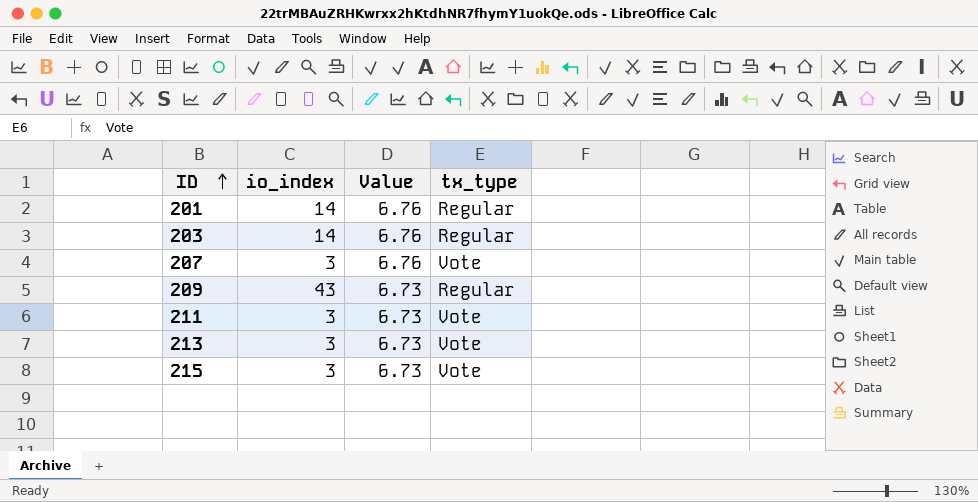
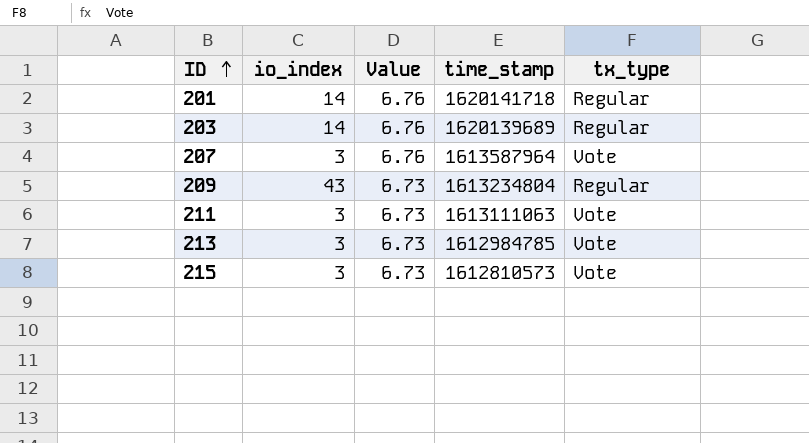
column time_stamp | position: none -> 4

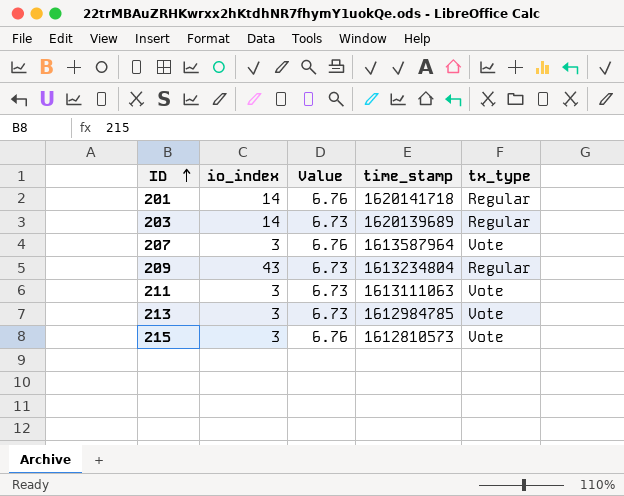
203 | Value: 6.76 -> 6.73
215 | Value: 6.73 -> 6.76

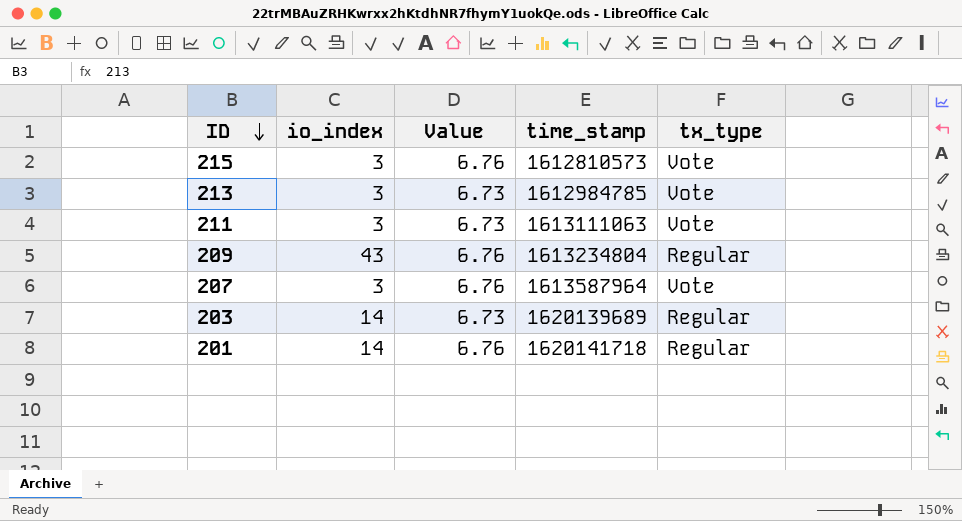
row order: ID ascending -> ID descending
209 | Value: 6.73 -> 6.76

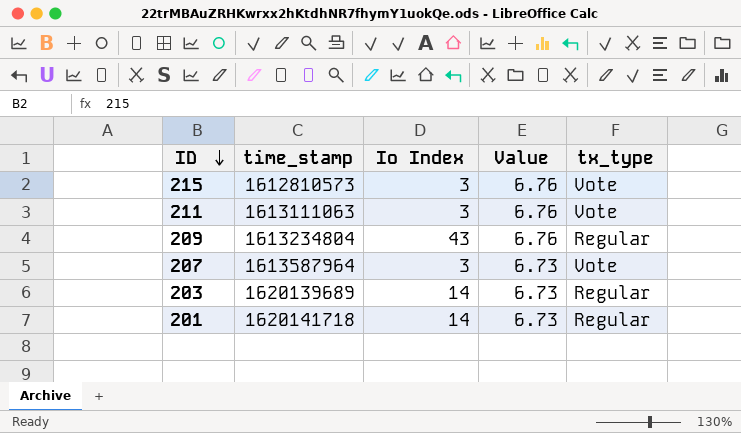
column time_stamp | position: 4 -> 2
column name: io_index -> Io Index
row 213: 3 | 6.73 | 1612984785 | Vote -> none
211 | Value: 6.73 -> 6.76
207 | Value: 6.76 -> 6.73
201 | Value: 6.76 -> 6.73

